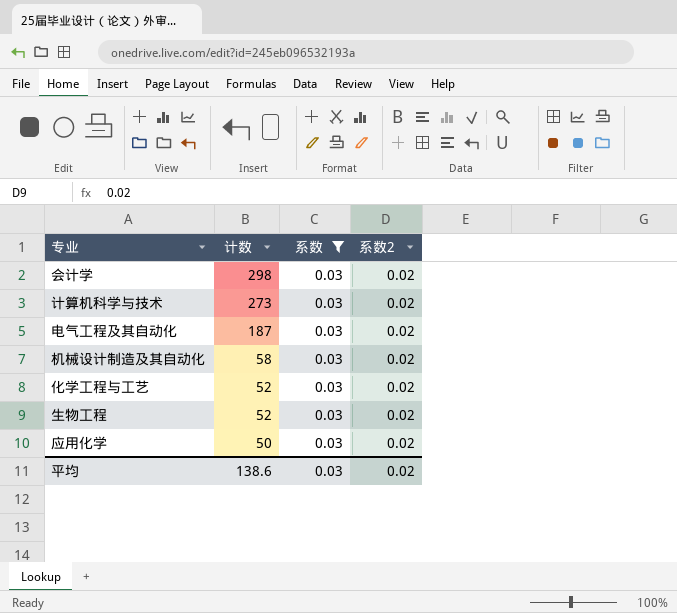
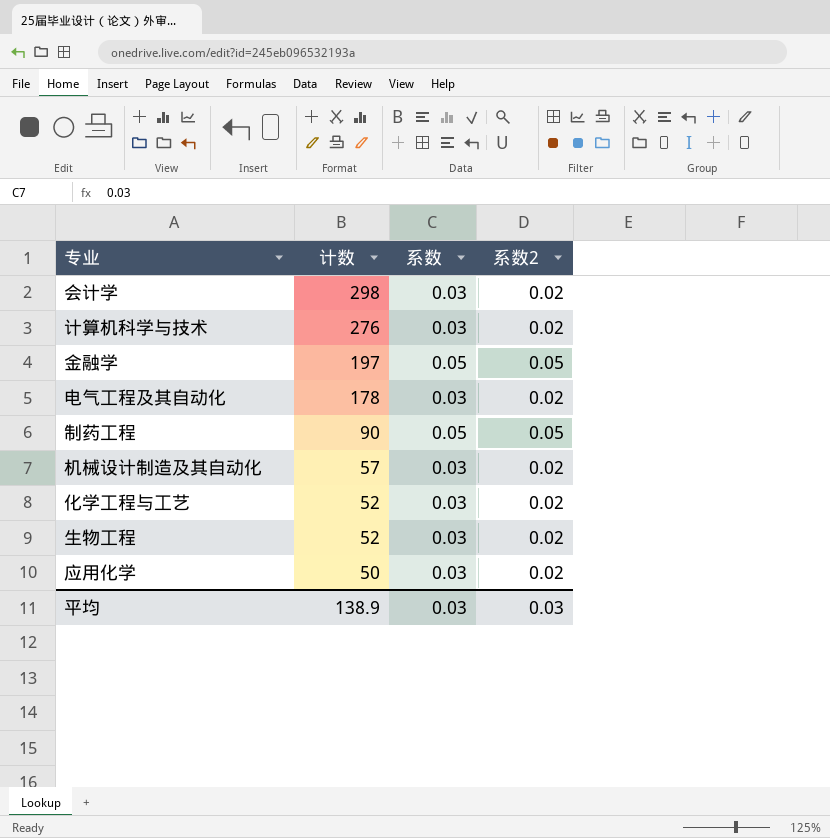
filter: 系数 = 0.03 -> none
计算机科学与技术 | 计数: 273 -> 276
电气工程及其自动化 | 计数: 187 -> 178
机械设计制造及其自动化 | 计数: 58 -> 57
平均 | 计数: 138.6 -> 138.9
平均 | 系数2: 0.02 -> 0.03

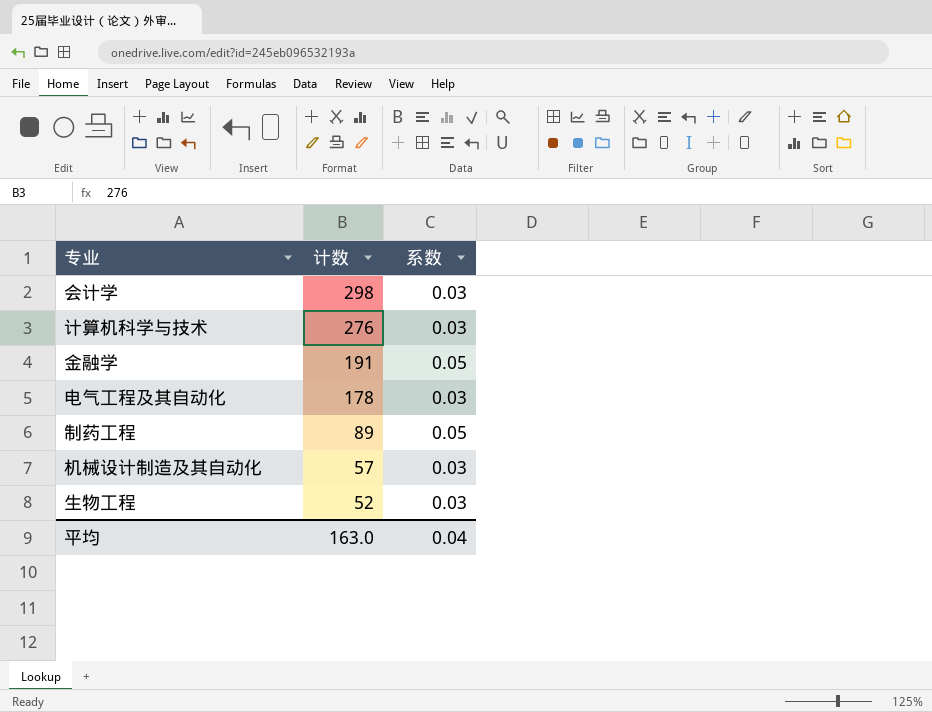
column 系数2 | position: 4 -> none
row 化学工程与工艺: 52 | 0.03 | 0.02 -> none
row 应用化学: 50 | 0.03 | 0.02 -> none
金融学 | 计数: 197 -> 191
制药工程 | 计数: 90 -> 89
平均 | 计数: 138.9 -> 163.0
平均 | 系数: 0.03 -> 0.04

